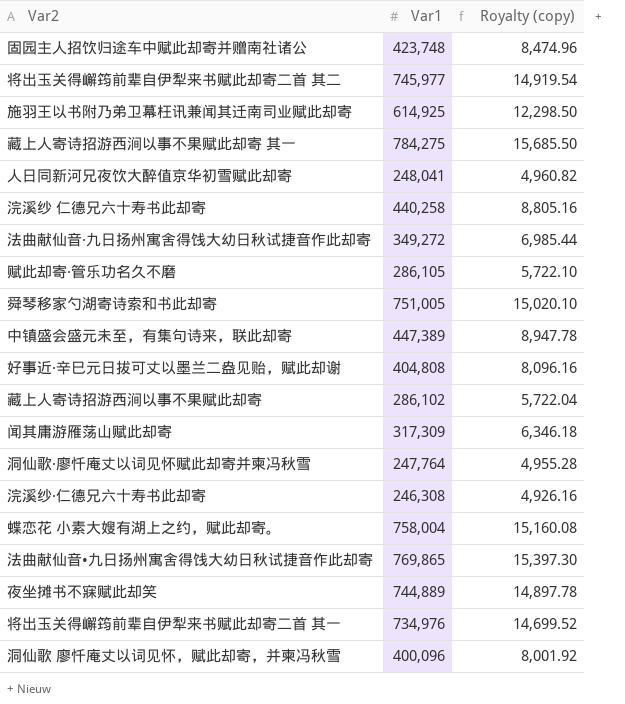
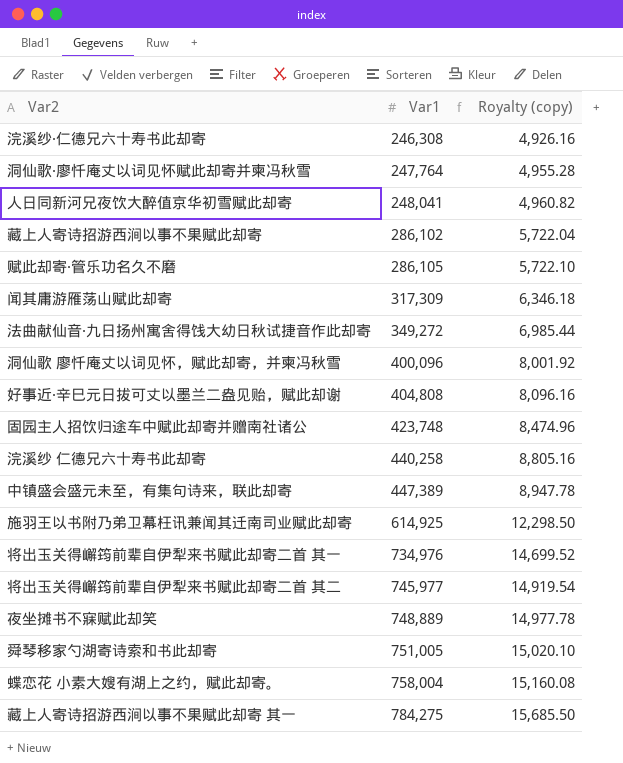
row order: none -> Var1 ascending
row 法曲献仙音•九日扬州寓舍得饯大幼日秋试捷音作此却寄: 769,865 | 15,397.30 -> none
夜坐摊书不寐赋此却笑 | Var1: 744,889 -> 748,889
夜坐摊书不寐赋此却笑 | Royalty (copy): 14,897.78 -> 14,977.78

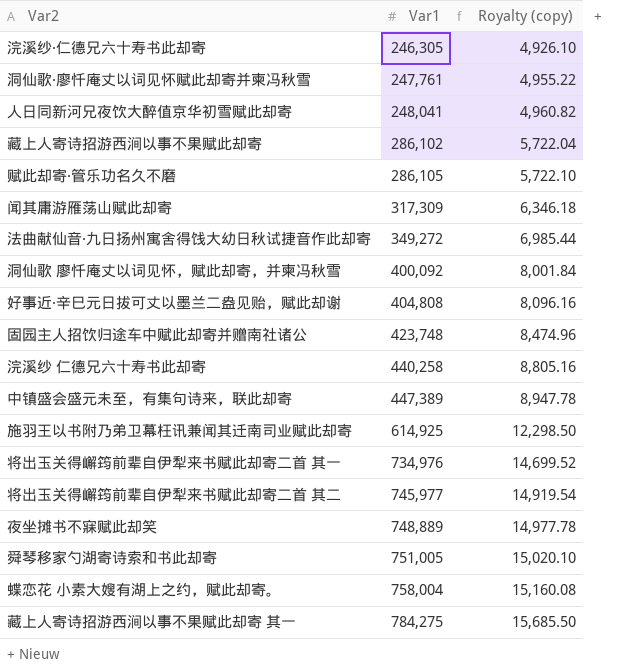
浣溪纱·仁德兄六十寿书此却寄 | Var1: 246,308 -> 246,305
浣溪纱·仁德兄六十寿书此却寄 | Royalty (copy): 4,926.16 -> 4,926.10
洞仙歌·廖忏庵丈以词见怀赋此却寄并柬冯秋雪 | Var1: 247,764 -> 247,761
洞仙歌·廖忏庵丈以词见怀赋此却寄并柬冯秋雪 | Royalty (copy): 4,955.28 -> 4,955.22
洞仙歌 廖忏庵丈以词见怀，赋此却寄，并柬冯秋雪 | Var1: 400,096 -> 400,092
洞仙歌 廖忏庵丈以词见怀，赋此却寄，并柬冯秋雪 | Royalty (copy): 8,001.92 -> 8,001.84

